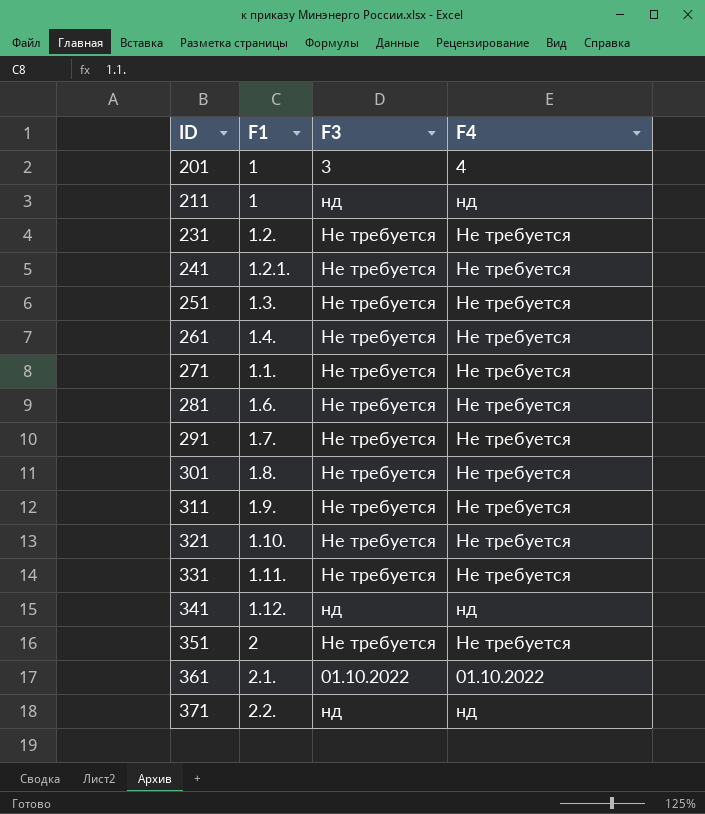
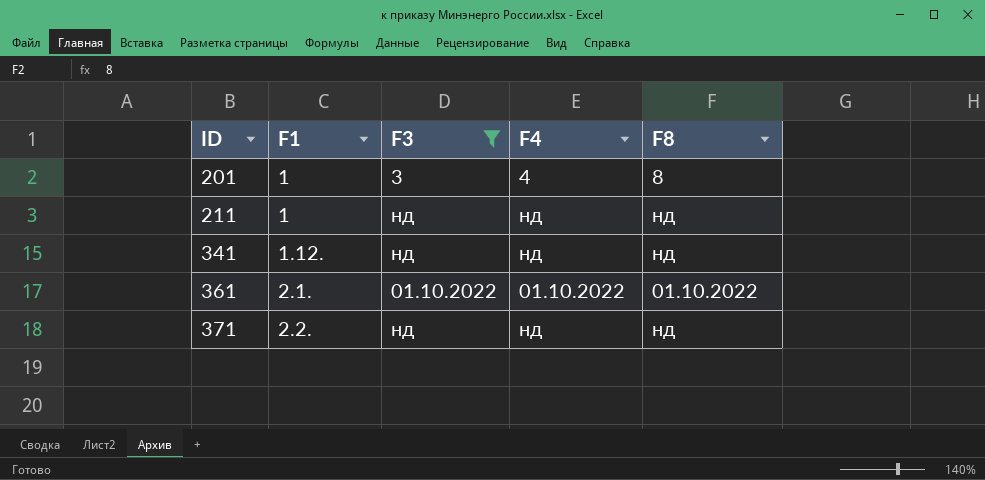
filter: none -> F3 != Не требуется
column F8 | position: none -> 5

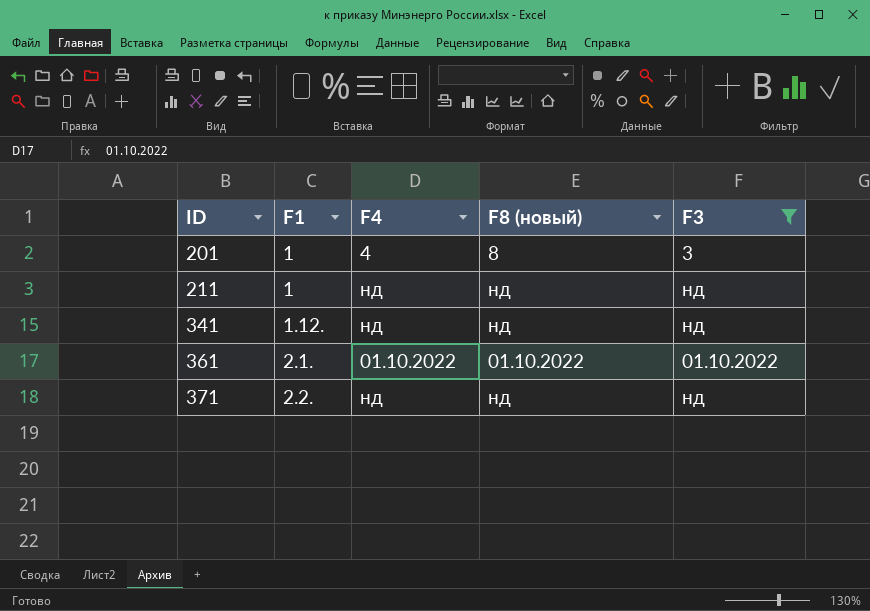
column name: F8 -> F8 (новый)
column F3 | position: 3 -> 5

